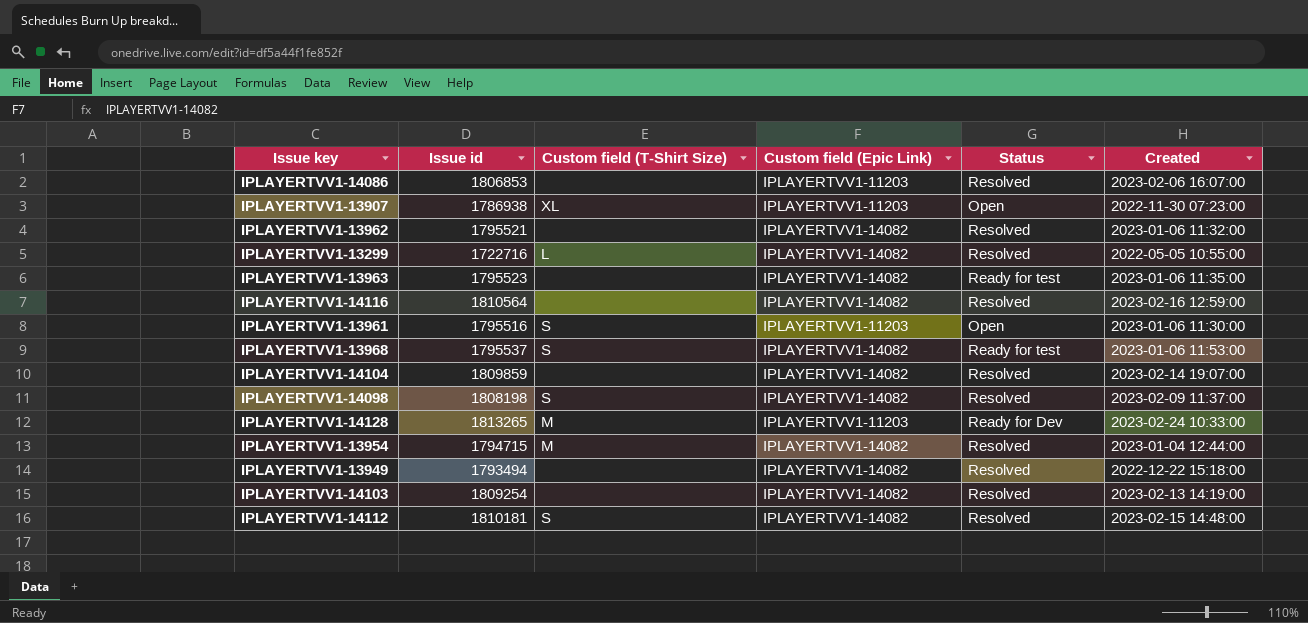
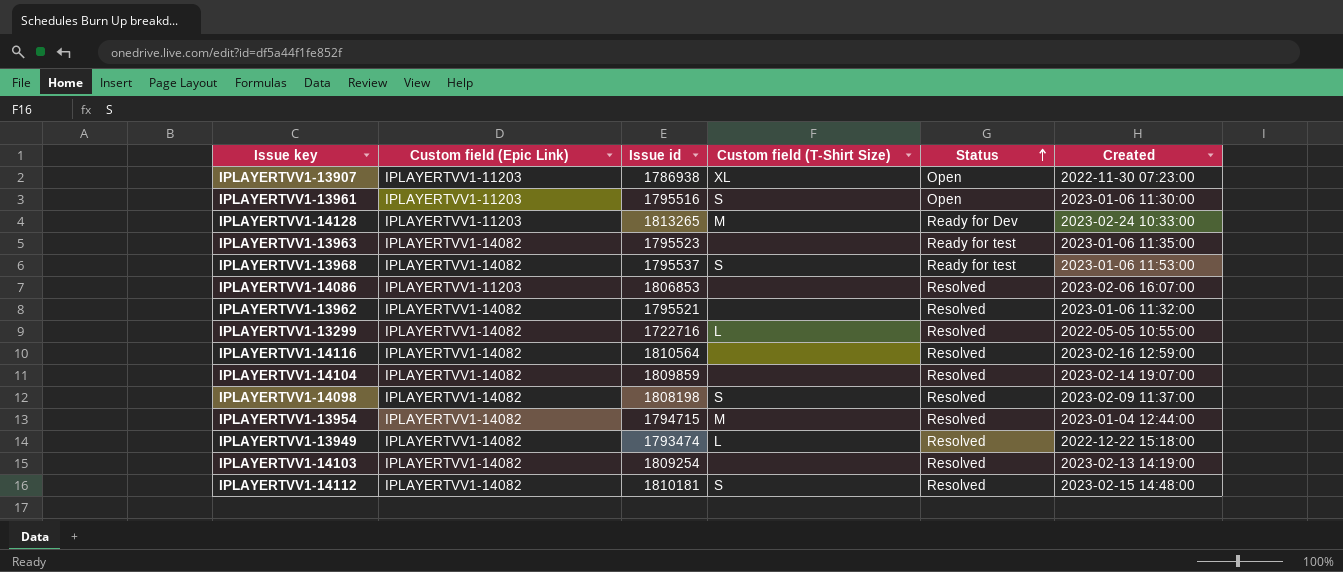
row order: none -> Status ascending
column Custom field (Epic Link) | position: 4 -> 2
IPLAYERTVV1-13949 | Issue id: 1793494 -> 1793474
IPLAYERTVV1-13949 | Custom field (T-Shirt Size): none -> L

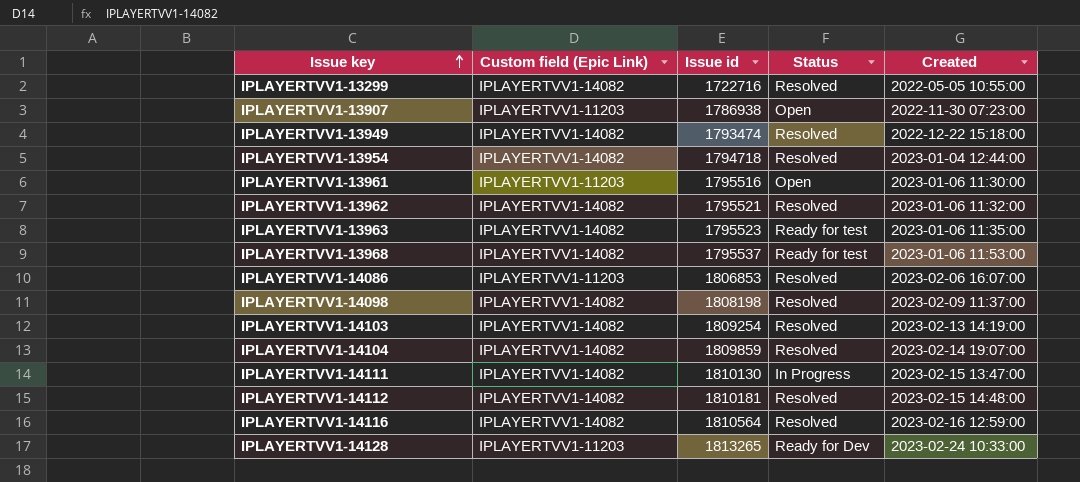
row order: Status ascending -> Issue key ascending
column Custom field (T-Shirt Size) | position: 4 -> none
IPLAYERTVV1-13954 | Issue id: 1794715 -> 1794718
row IPLAYERTVV1-14111: none -> IPLAYERTVV1-14082 | 1810130 | In Progress | 2023-02-15 13:47:00

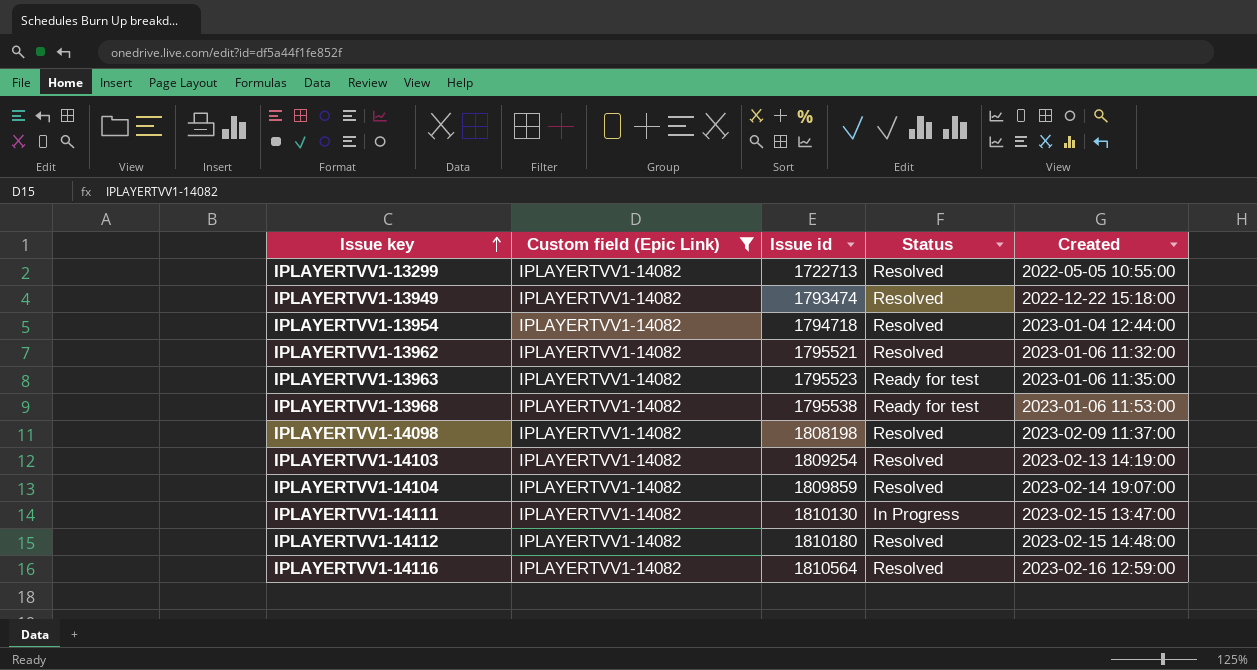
filter: none -> Custom field (Epic Link) = IPLAYERTVV1-14082
IPLAYERTVV1-13299 | Issue id: 1722716 -> 1722713
IPLAYERTVV1-13968 | Issue id: 1795537 -> 1795538
IPLAYERTVV1-14112 | Issue id: 1810181 -> 1810180

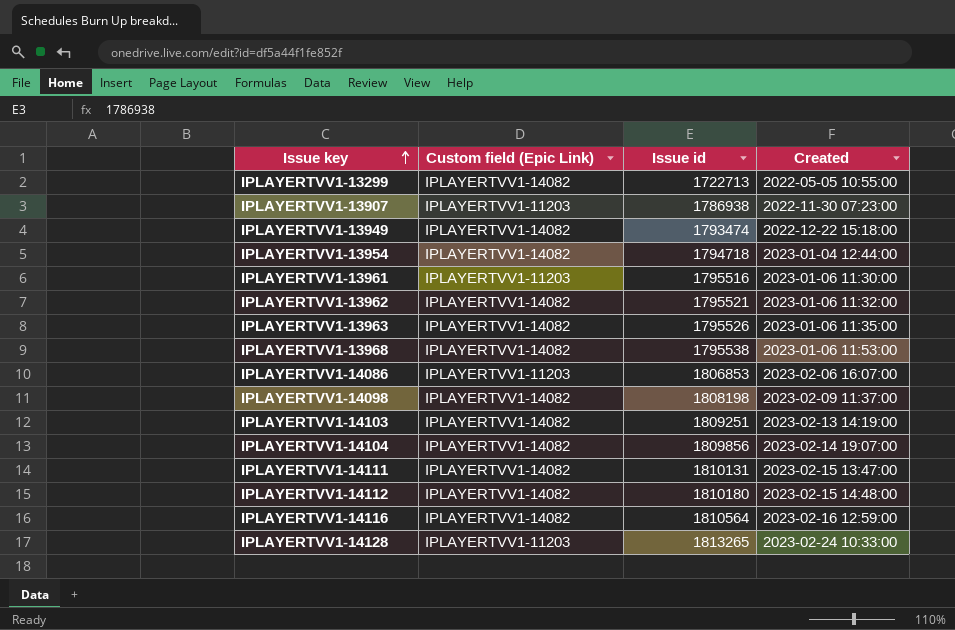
filter: Custom field (Epic Link) = IPLAYERTVV1-14082 -> none
column Status | position: 4 -> none
IPLAYERTVV1-13963 | Issue id: 1795523 -> 1795526
IPLAYERTVV1-14103 | Issue id: 1809254 -> 1809251
IPLAYERTVV1-14104 | Issue id: 1809859 -> 1809856
IPLAYERTVV1-14111 | Issue id: 1810130 -> 1810131

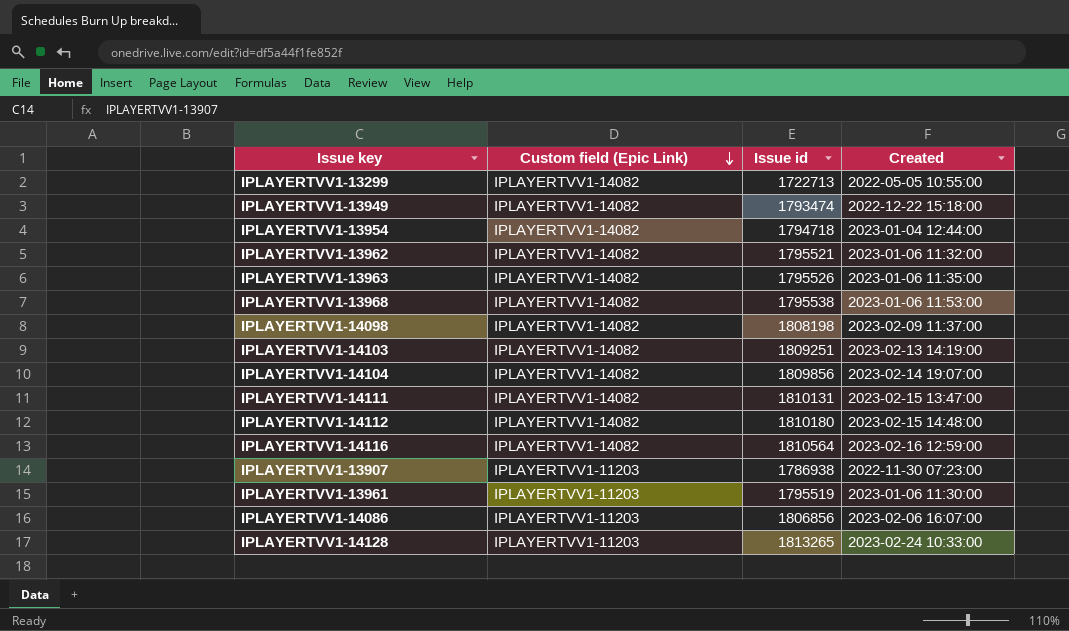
row order: Issue key ascending -> Custom field (Epic Link) descending
IPLAYERTVV1-13961 | Issue id: 1795516 -> 1795519
IPLAYERTVV1-14086 | Issue id: 1806853 -> 1806856

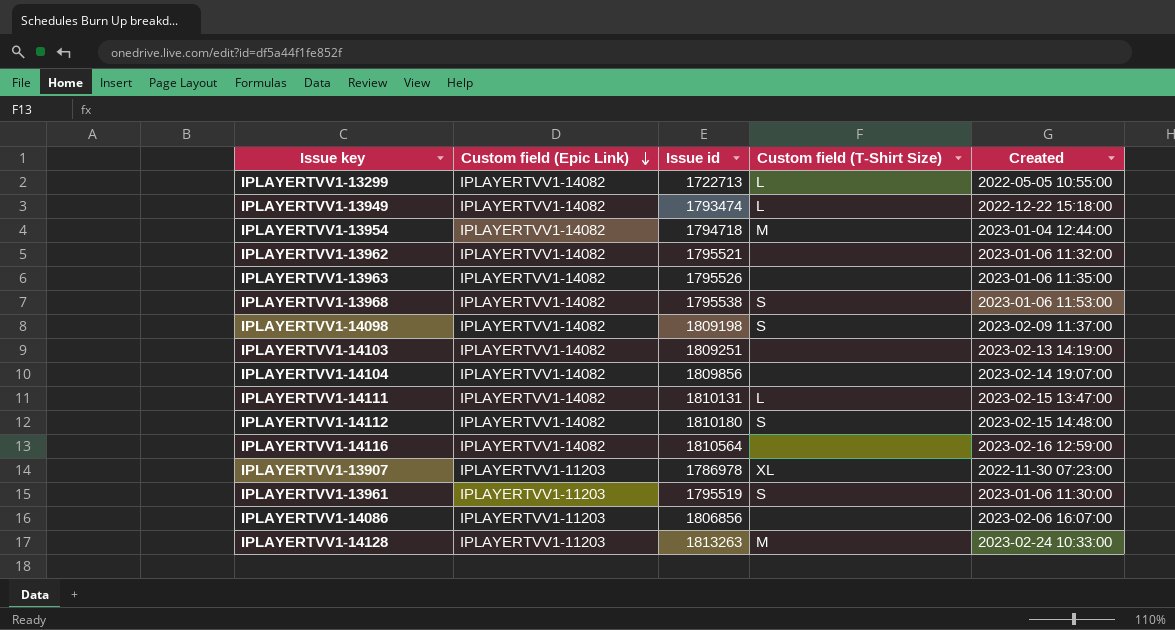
column Custom field (T-Shirt Size) | position: none -> 4
IPLAYERTVV1-14098 | Issue id: 1808198 -> 1809198
IPLAYERTVV1-13907 | Issue id: 1786938 -> 1786978
IPLAYERTVV1-14128 | Issue id: 1813265 -> 1813263

